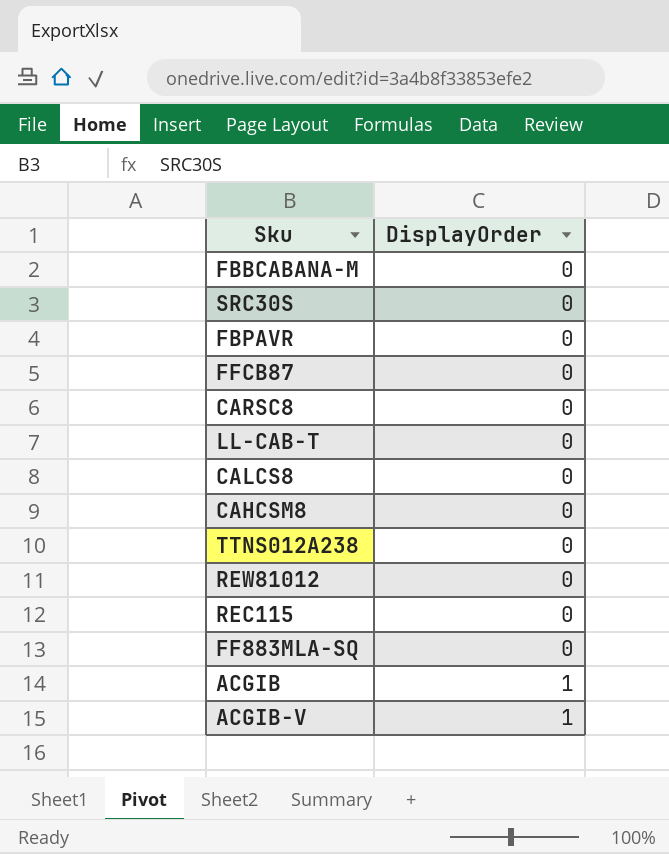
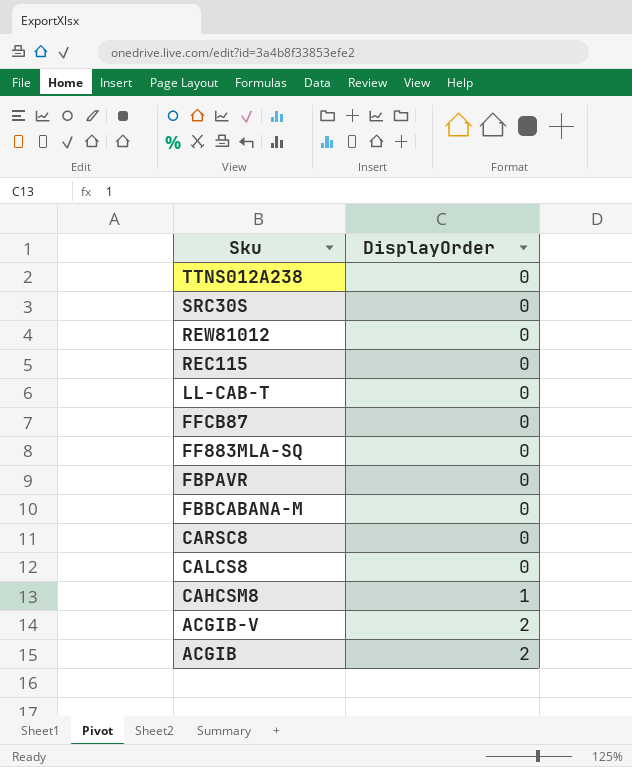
row order: DisplayOrder ascending -> Sku descending
CAHCSM8 | DisplayOrder: 0 -> 1
ACGIB-V | DisplayOrder: 1 -> 2
ACGIB | DisplayOrder: 1 -> 2

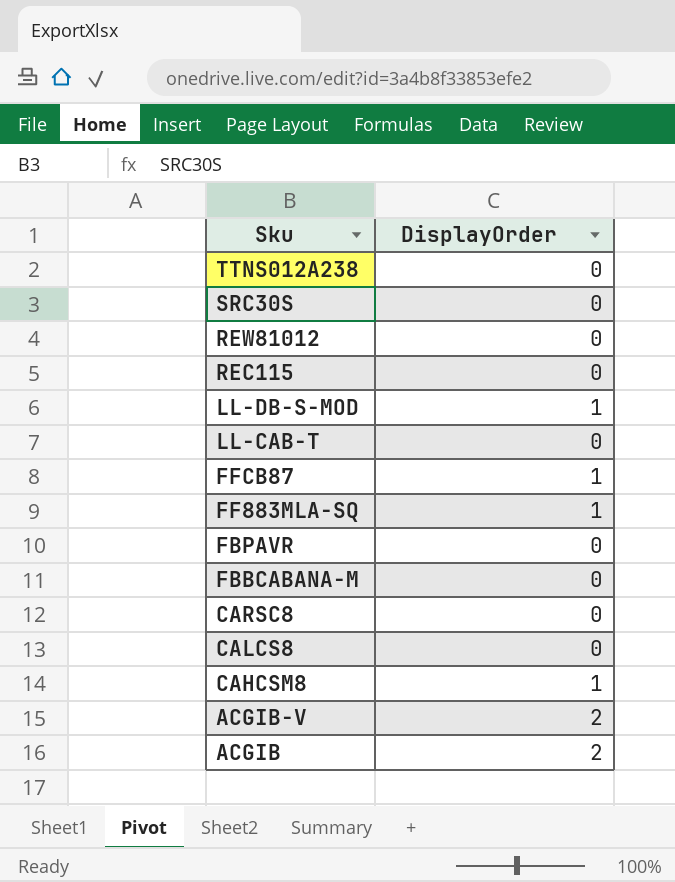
row LL-DB-S-MOD: none -> 1
FFCB87 | DisplayOrder: 0 -> 1
FF883MLA-SQ | DisplayOrder: 0 -> 1

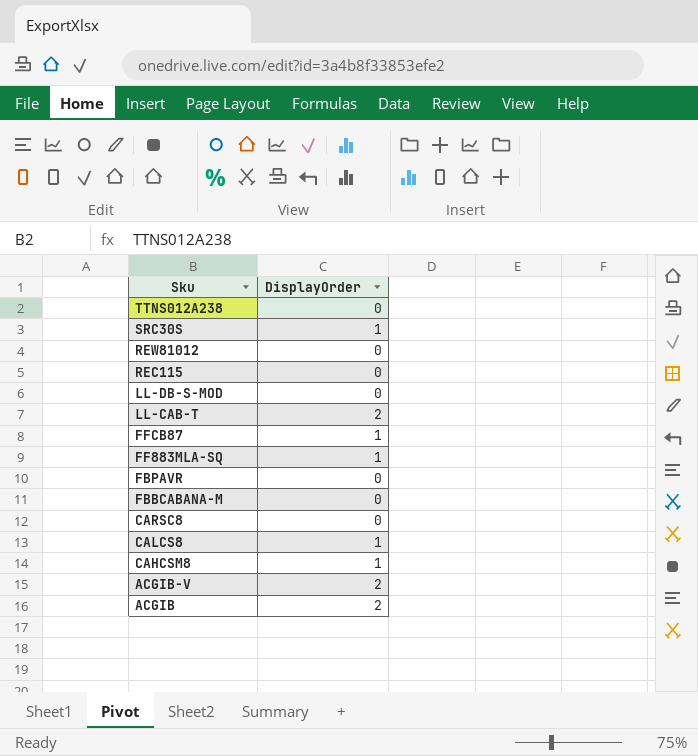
SRC30S | DisplayOrder: 0 -> 1
LL-DB-S-MOD | DisplayOrder: 1 -> 0
LL-CAB-T | DisplayOrder: 0 -> 2
CALCS8 | DisplayOrder: 0 -> 1

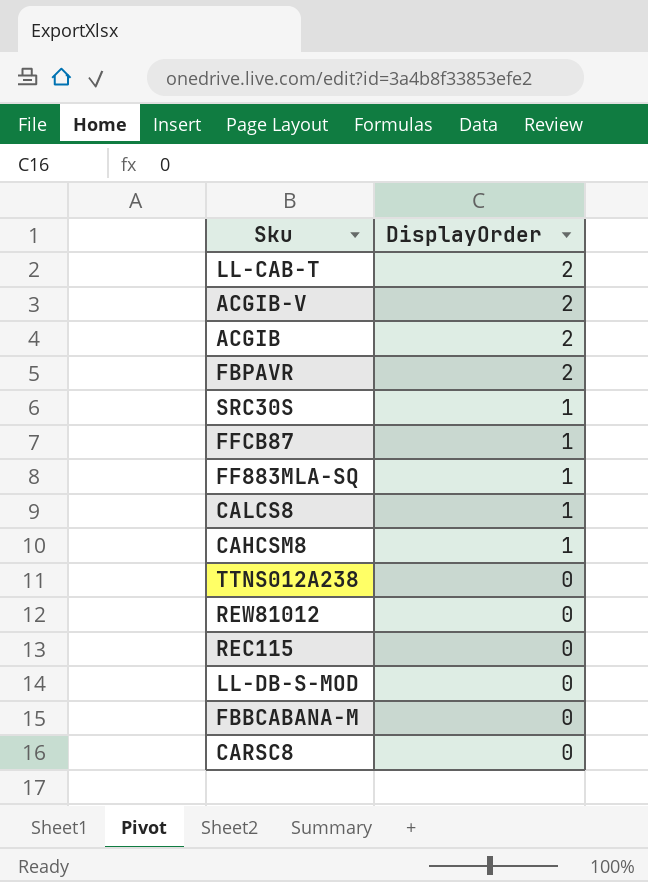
row order: Sku descending -> DisplayOrder descending
FBPAVR | DisplayOrder: 0 -> 2

